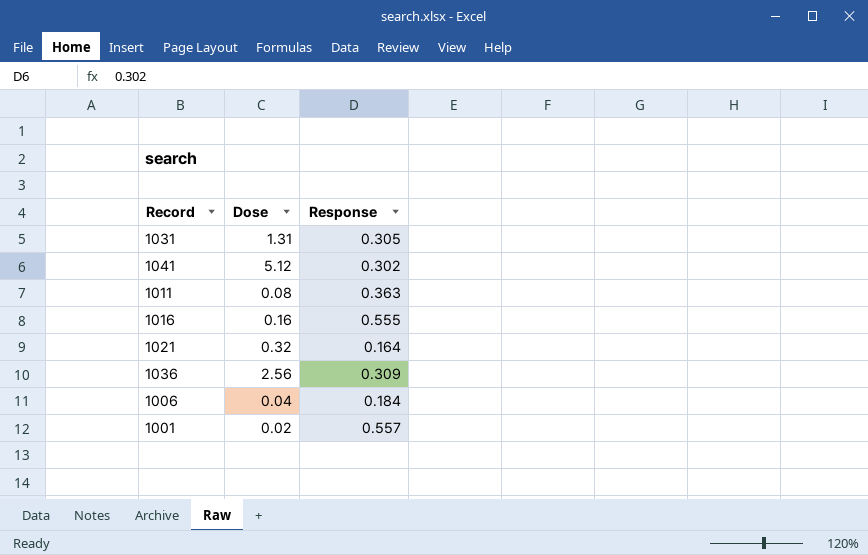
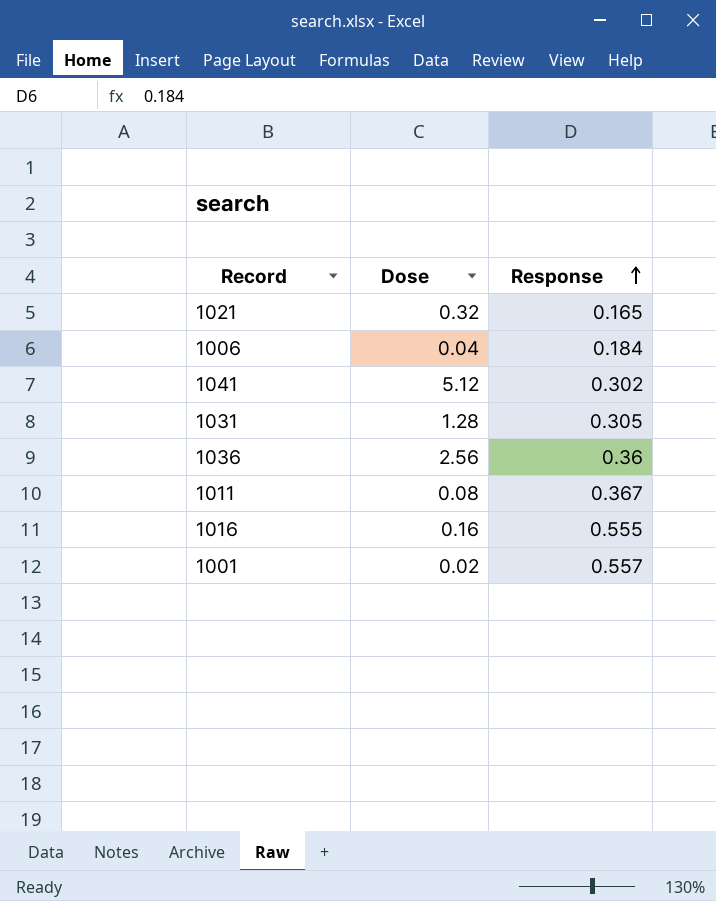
row order: none -> Response ascending
1021 | Response: 0.164 -> 0.165
1031 | Dose: 1.31 -> 1.28
1036 | Response: 0.309 -> 0.36
1011 | Response: 0.363 -> 0.367

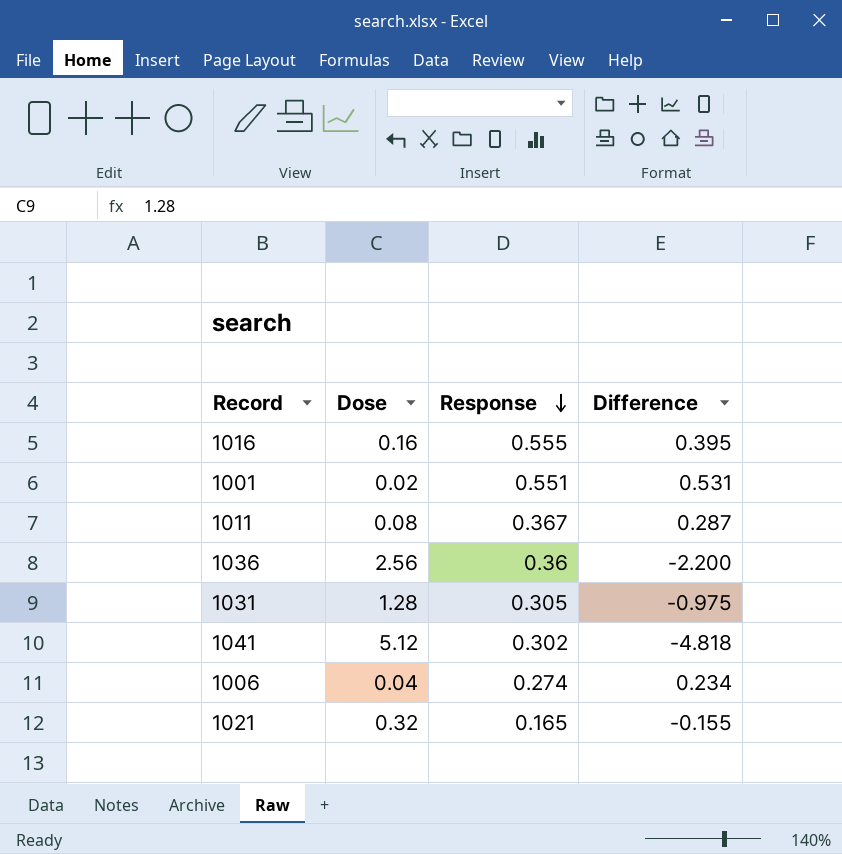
row order: Response ascending -> Response descending
column Difference | formula: none -> [Response] - [Dose]
1001 | Response: 0.557 -> 0.551
1006 | Response: 0.184 -> 0.274

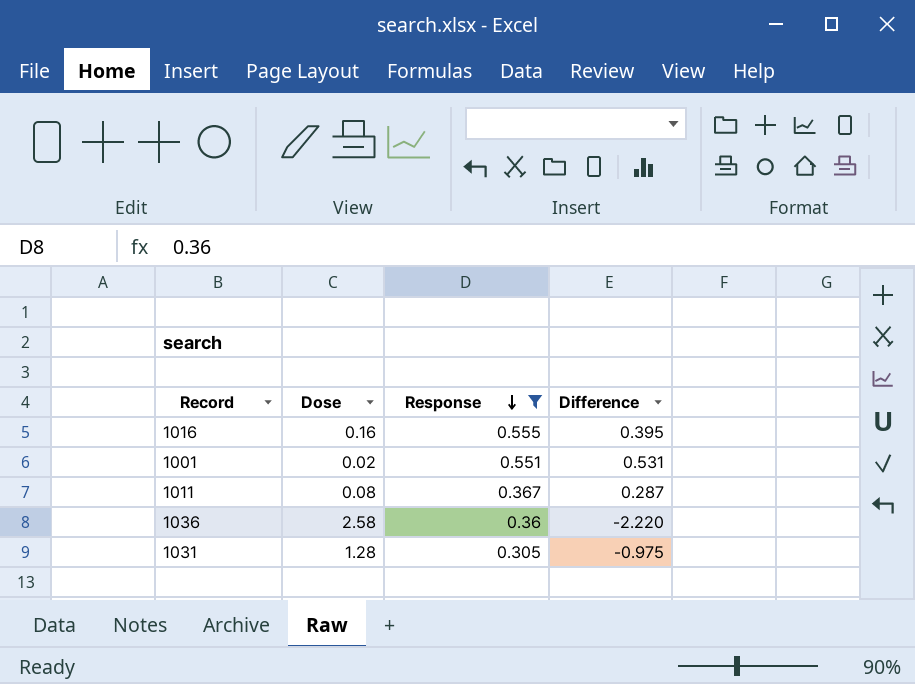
filter: none -> Response >= 0.305
1036 | Dose: 2.56 -> 2.58
1036 | Difference: -2.200 -> -2.220

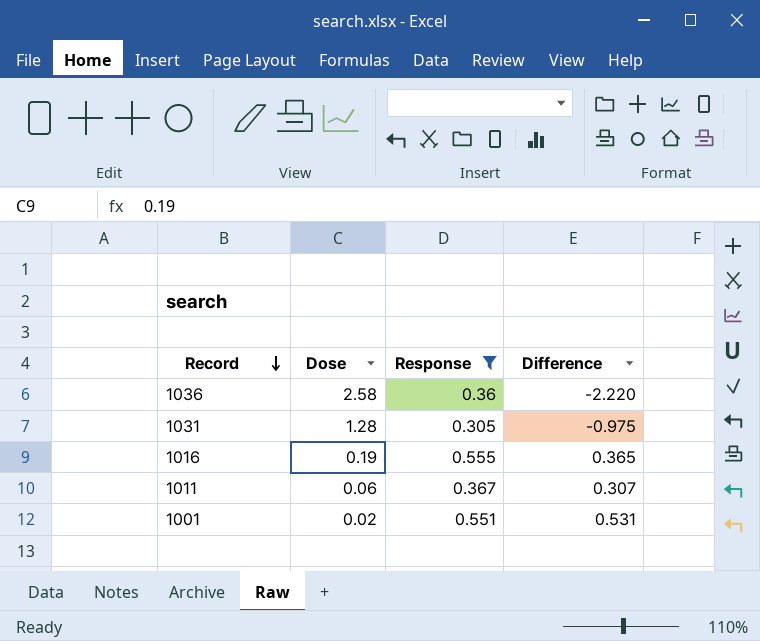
row order: Response descending -> Record descending
1016 | Dose: 0.16 -> 0.19
1016 | Difference: 0.395 -> 0.365
1011 | Dose: 0.08 -> 0.06
1011 | Difference: 0.287 -> 0.307

